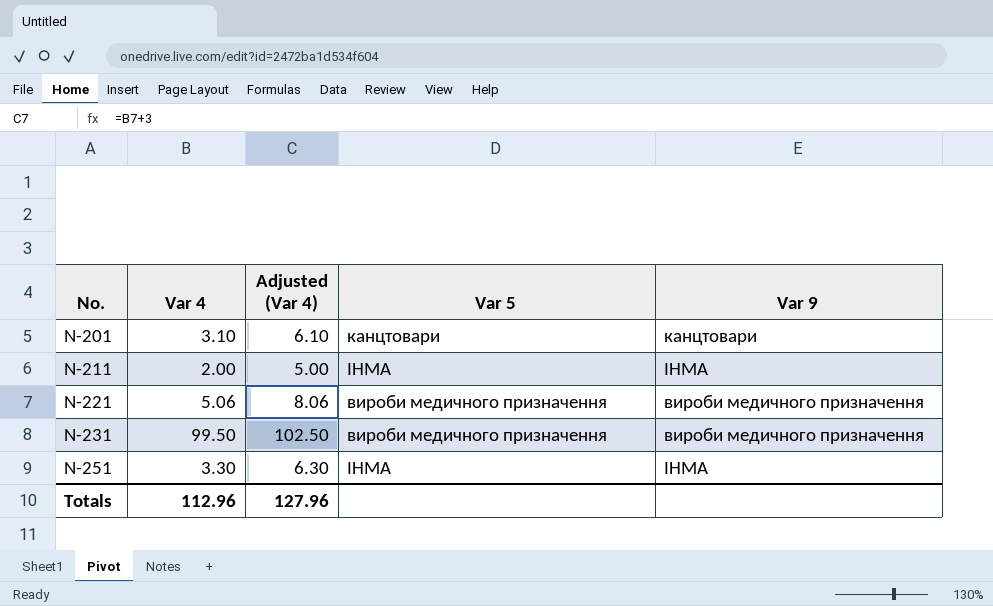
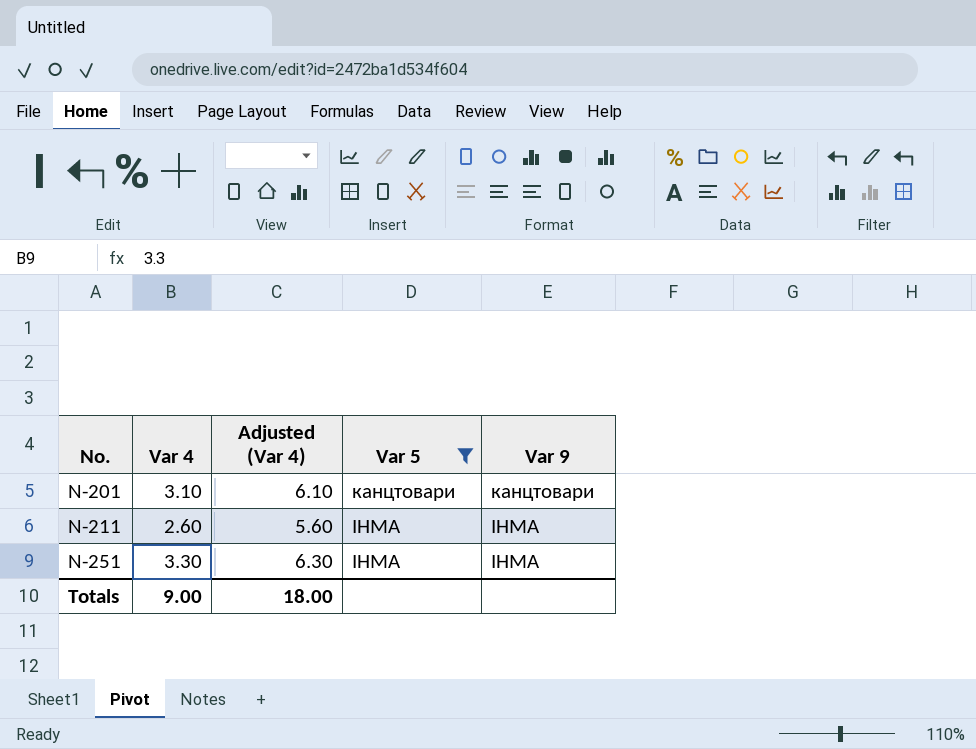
filter: none -> Var 5 != вироби медичного призначення
N-211 | Var 4: 2.00 -> 2.60
N-211 | Adjusted (Var 4): 5.00 -> 5.60
Totals | Var 4: 112.96 -> 9.00
Totals | Adjusted (Var 4): 127.96 -> 18.00

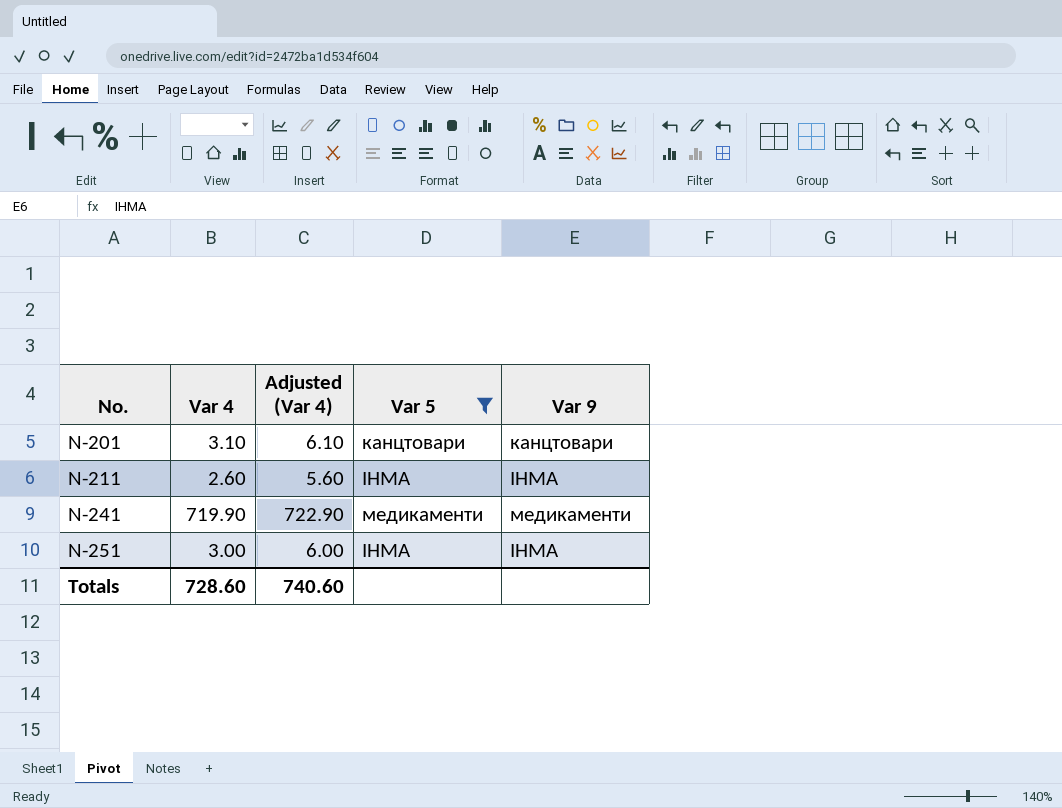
row N-241: none -> 719.90 | 722.90 | медикаменти | медикаменти
N-251 | Var 4: 3.30 -> 3.00
N-251 | Adjusted (Var 4): 6.30 -> 6.00
Totals | Var 4: 9.00 -> 728.60
Totals | Adjusted (Var 4): 18.00 -> 740.60

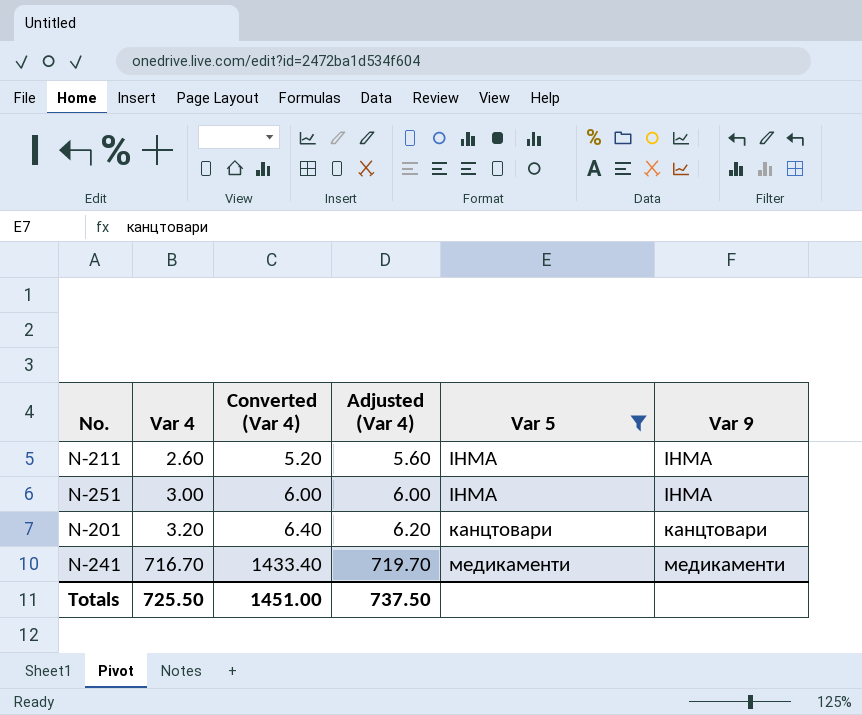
row order: No. ascending -> Var 4 ascending
column Converted (Var 4) | formula: none -> [Var 4] * 2
N-201 | Var 4: 3.10 -> 3.20
N-201 | Adjusted (Var 4): 6.10 -> 6.20
N-241 | Var 4: 719.90 -> 716.70
N-241 | Adjusted (Var 4): 722.90 -> 719.70
Totals | Var 4: 728.60 -> 725.50
Totals | Adjusted (Var 4): 740.60 -> 737.50

